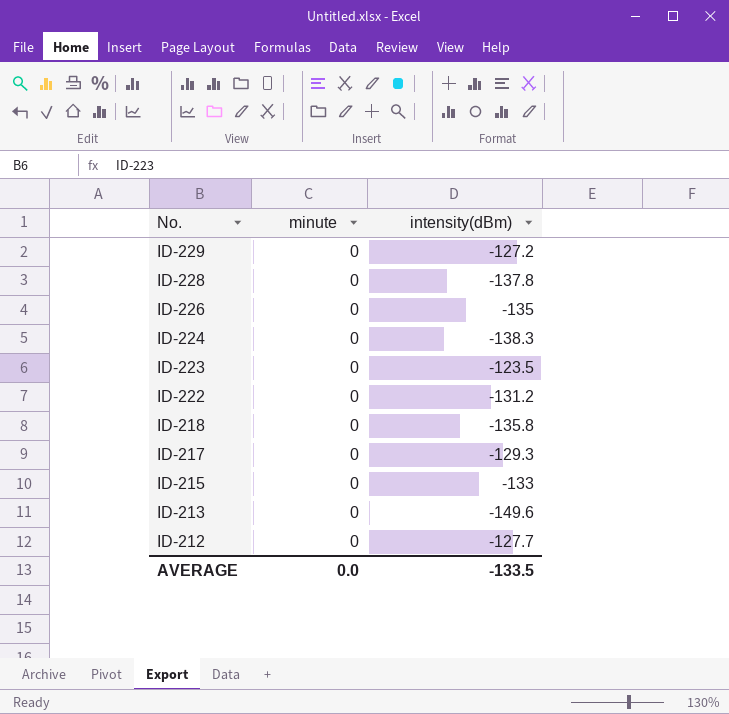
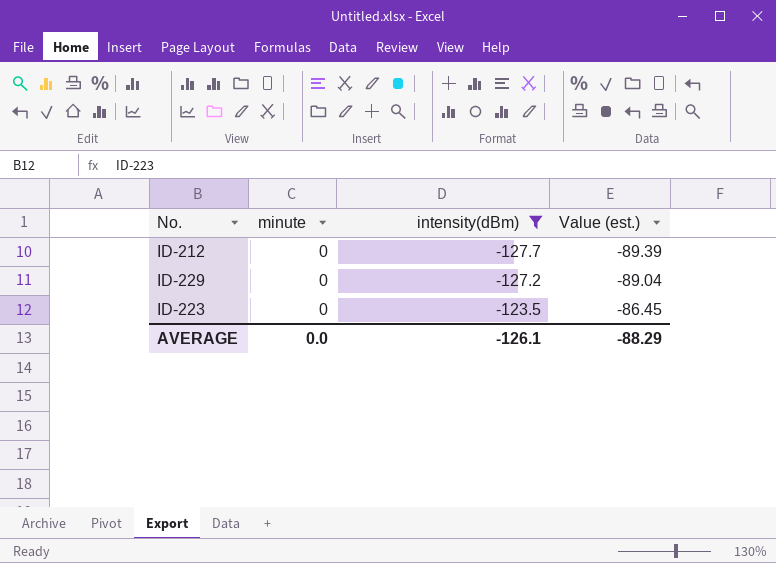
filter: none -> intensity(dBm) >= -127.7
row order: No. descending -> intensity(dBm) ascending
column Value (est.) | formula: none -> [intensity(dBm)] * 0.7
AVERAGE | intensity(dBm): -133.5 -> -126.1

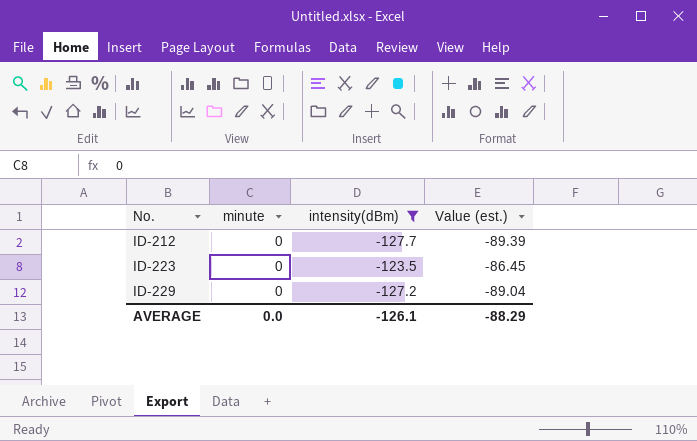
row order: intensity(dBm) ascending -> No. ascending

